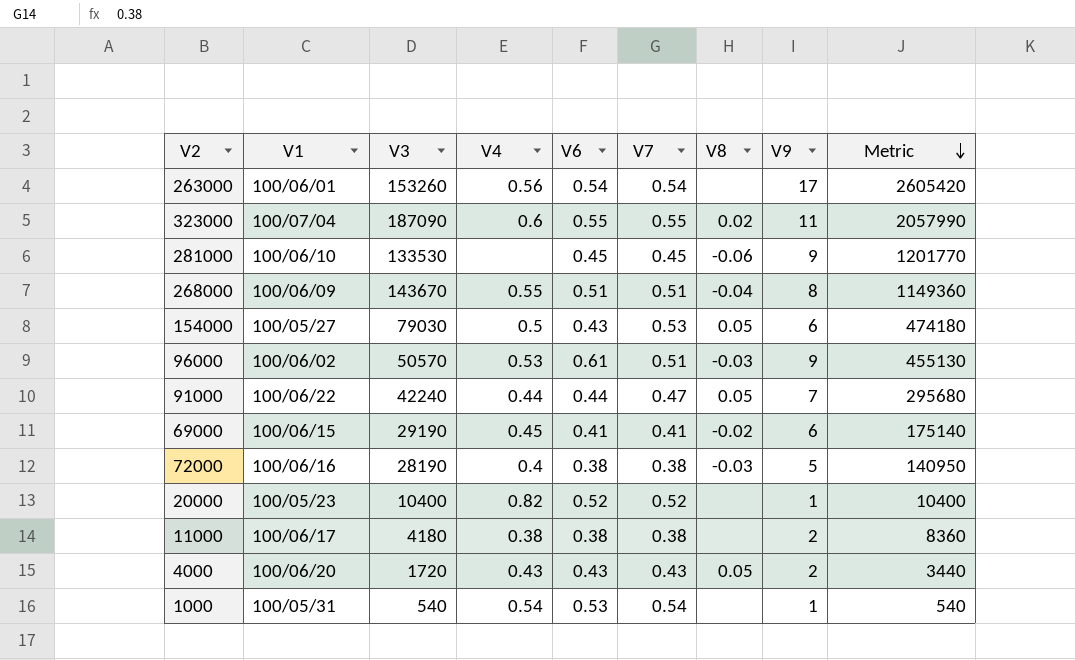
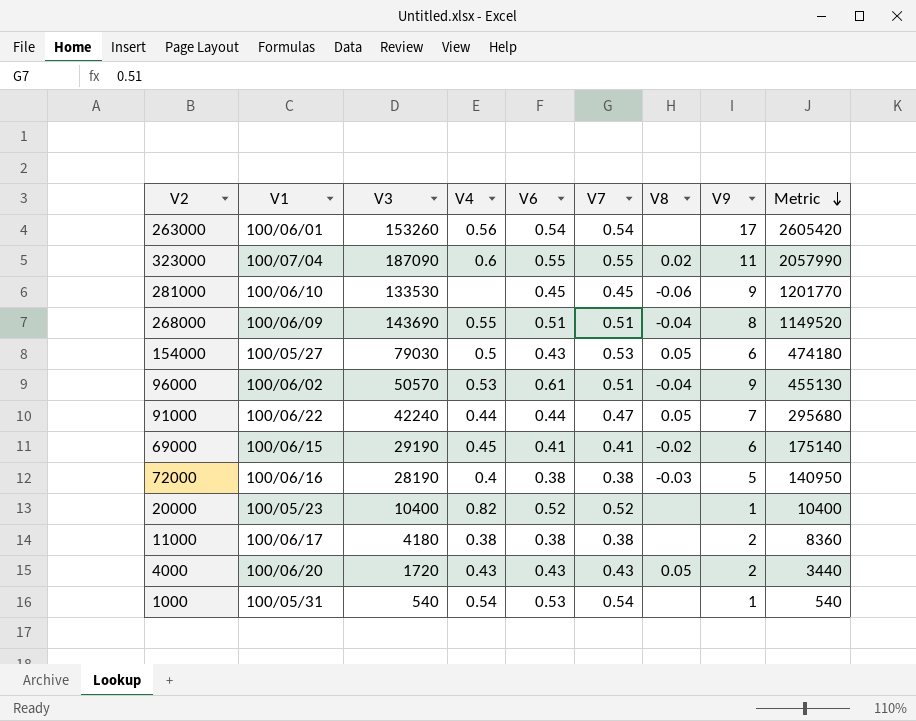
268000 | V3: 143670 -> 143690
268000 | Metric: 1149360 -> 1149520
96000 | V8: -0.03 -> -0.04

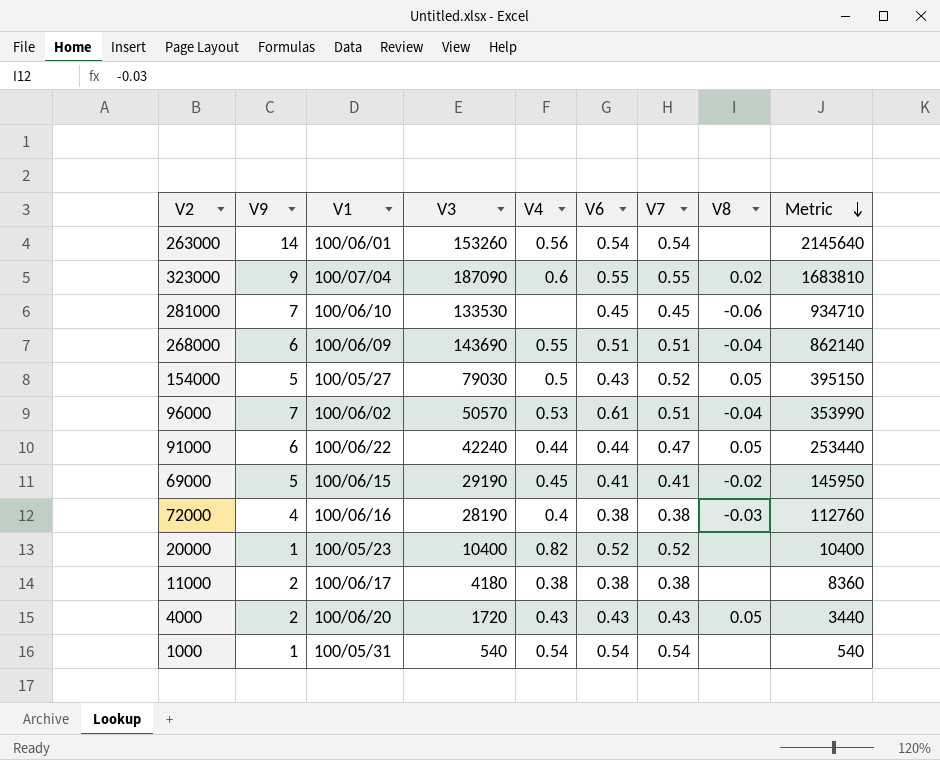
column V9 | position: 8 -> 2
263000 | V9: 17 -> 14
263000 | Metric: 2605420 -> 2145640
323000 | V9: 11 -> 9
323000 | Metric: 2057990 -> 1683810
281000 | V9: 9 -> 7
281000 | Metric: 1201770 -> 934710
268000 | V9: 8 -> 6
268000 | Metric: 1149520 -> 862140
154000 | V9: 6 -> 5
154000 | V7: 0.53 -> 0.52
154000 | Metric: 474180 -> 395150
96000 | V9: 9 -> 7
96000 | Metric: 455130 -> 353990
91000 | V9: 7 -> 6
91000 | Metric: 295680 -> 253440
69000 | V9: 6 -> 5
69000 | Metric: 175140 -> 145950
72000 | V9: 5 -> 4
72000 | Metric: 140950 -> 112760
1000 | V6: 0.53 -> 0.54

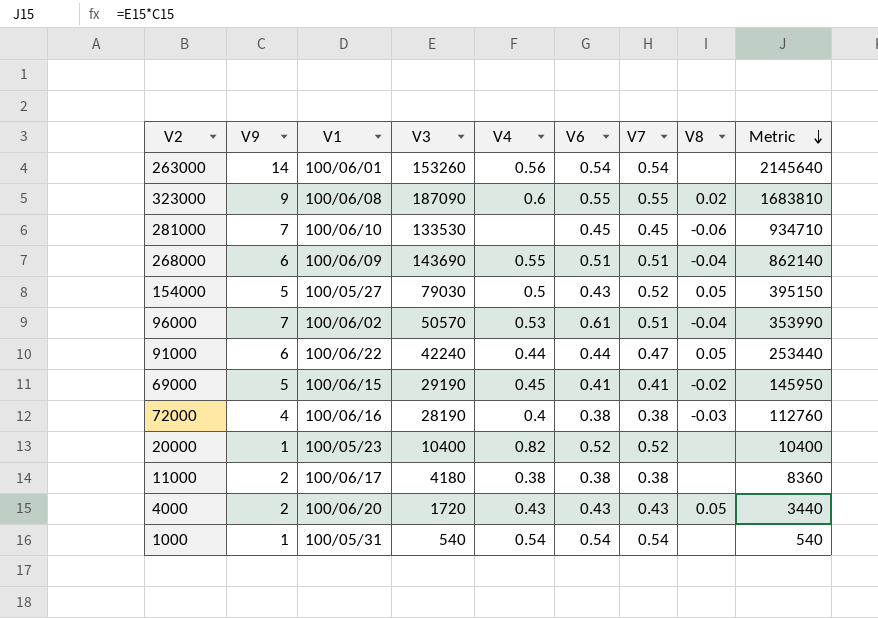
323000 | V1: 100/07/04 -> 100/06/08

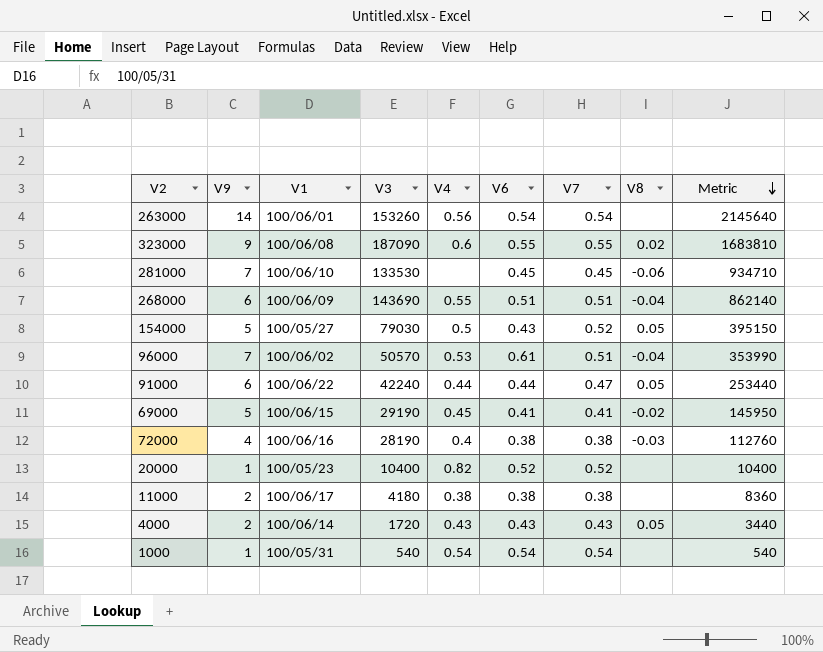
4000 | V1: 100/06/20 -> 100/06/14

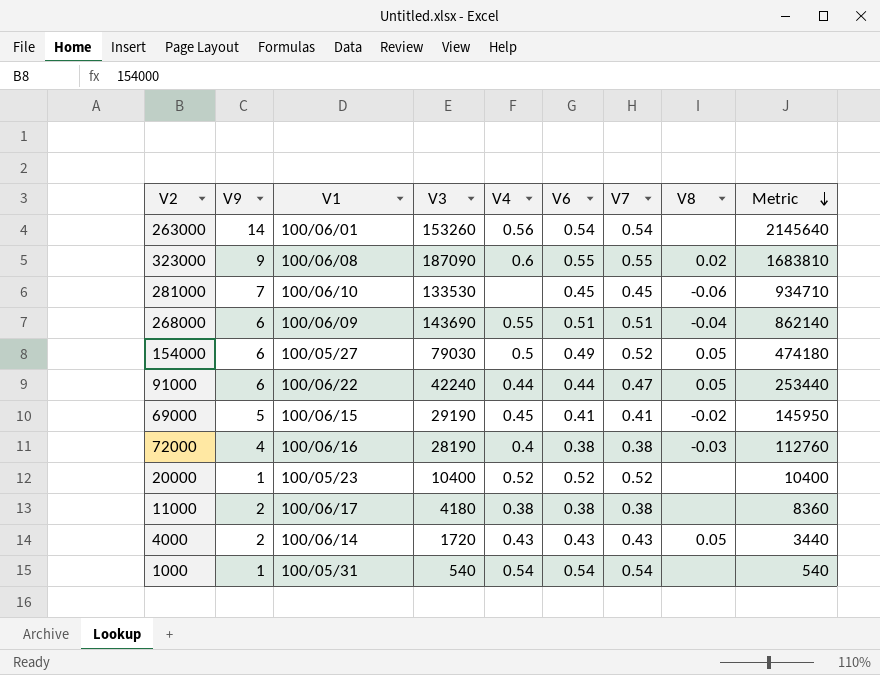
row 96000: 7 | 100/06/02 | 50570 | 0.53 | 0.61 | 0.51 | -0.04 | 353990 -> none
154000 | V9: 5 -> 6
154000 | V6: 0.43 -> 0.49
154000 | Metric: 395150 -> 474180
20000 | V4: 0.82 -> 0.52

